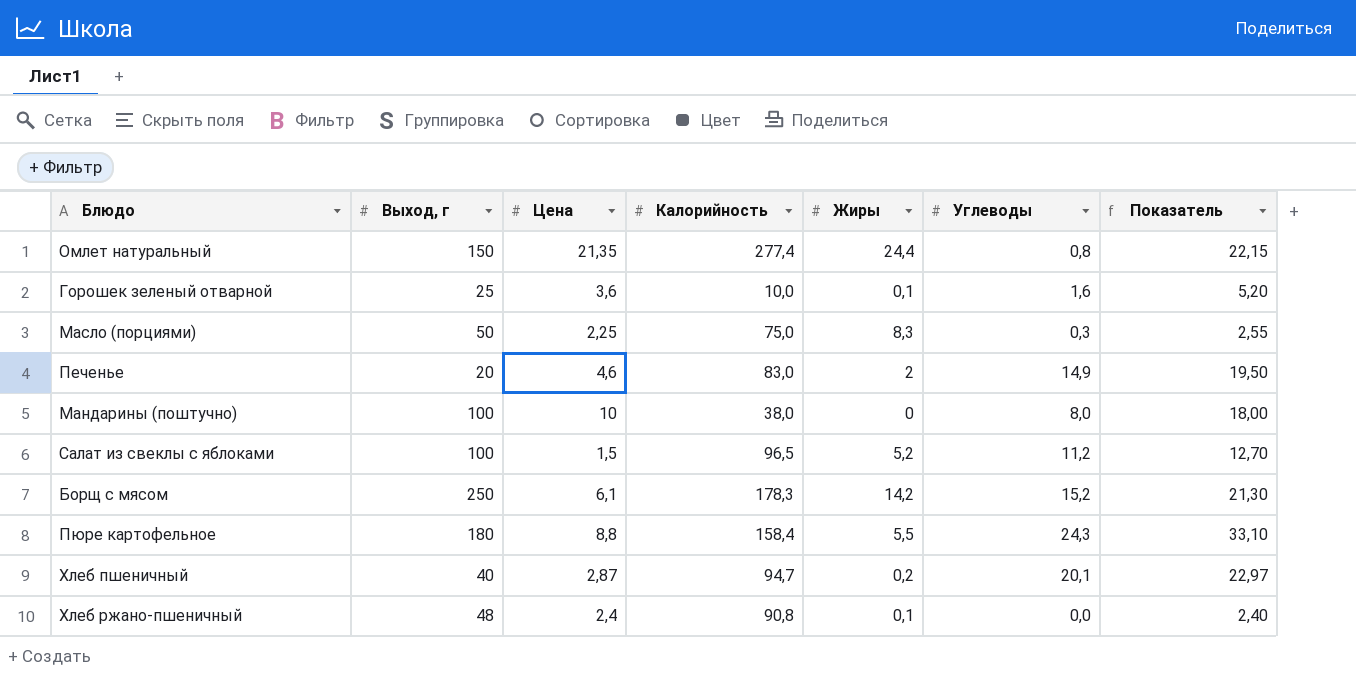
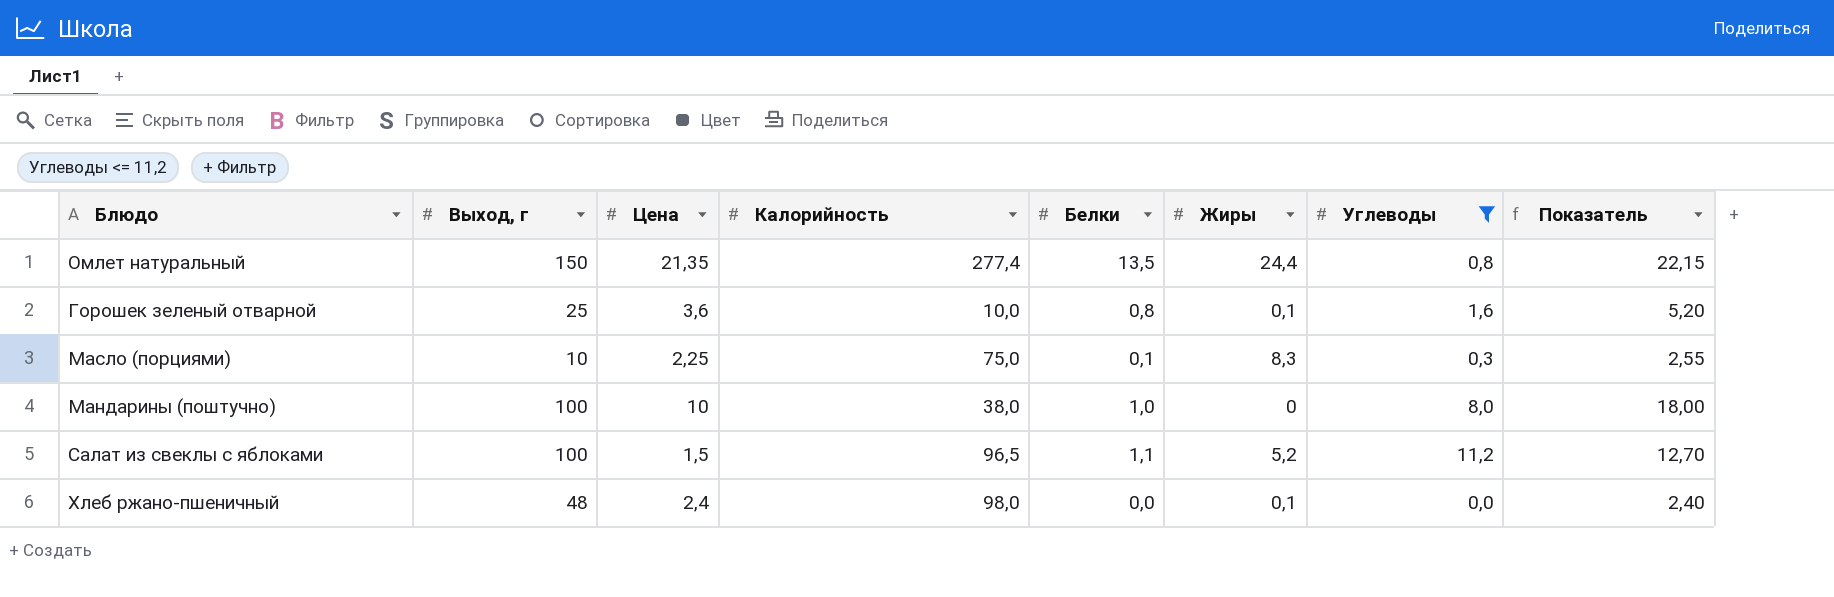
filter: none -> Углеводы <= 11,2
column Белки | position: none -> 5
Масло (порциями) | Выход, г: 50 -> 10
Хлеб ржано-пшеничный | Калорийность: 90,8 -> 98,0

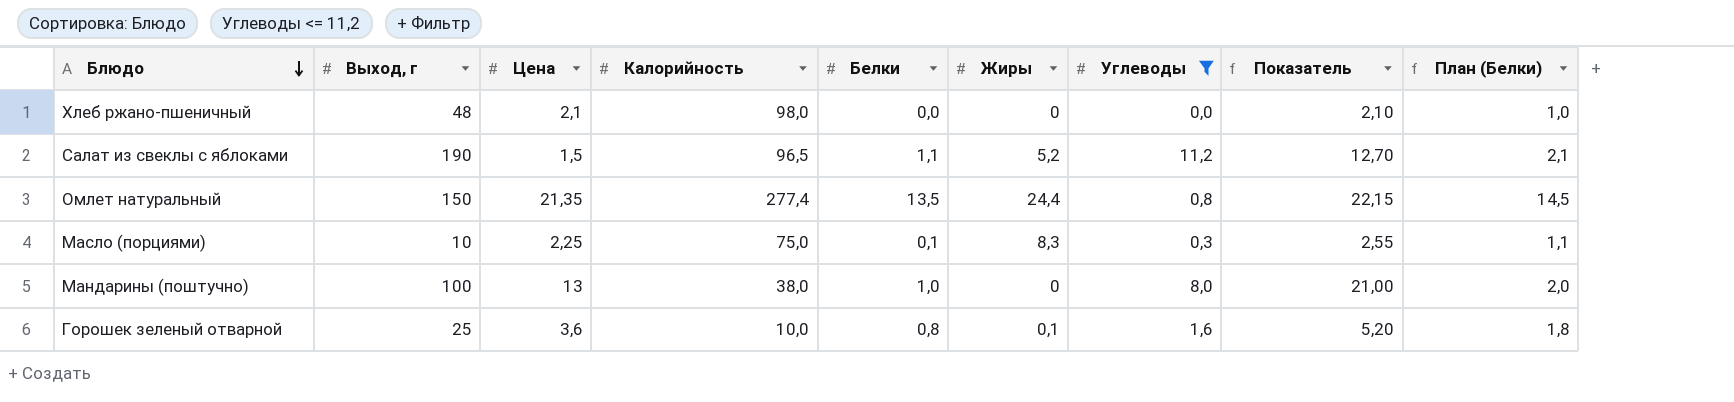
row order: none -> Блюдо descending
column План (Белки) | formula: none -> [Белки] + 1
Хлеб ржано-пшеничный | Цена: 2,4 -> 2,1
Хлеб ржано-пшеничный | Жиры: 0,1 -> 0
Хлеб ржано-пшеничный | Показатель: 2,40 -> 2,10
Салат из свеклы с яблоками | Выход, г: 100 -> 190
Мандарины (поштучно) | Цена: 10 -> 13
Мандарины (поштучно) | Показатель: 18,00 -> 21,00

